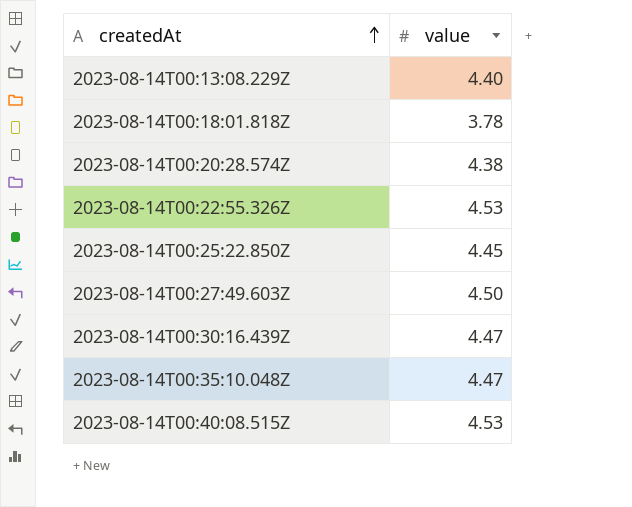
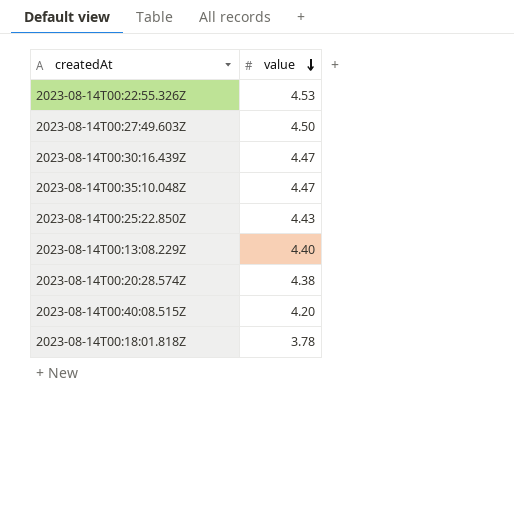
row order: createdAt ascending -> value descending
2023-08-14T00:25:22.850Z | value: 4.45 -> 4.43
2023-08-14T00:40:08.515Z | value: 4.53 -> 4.20

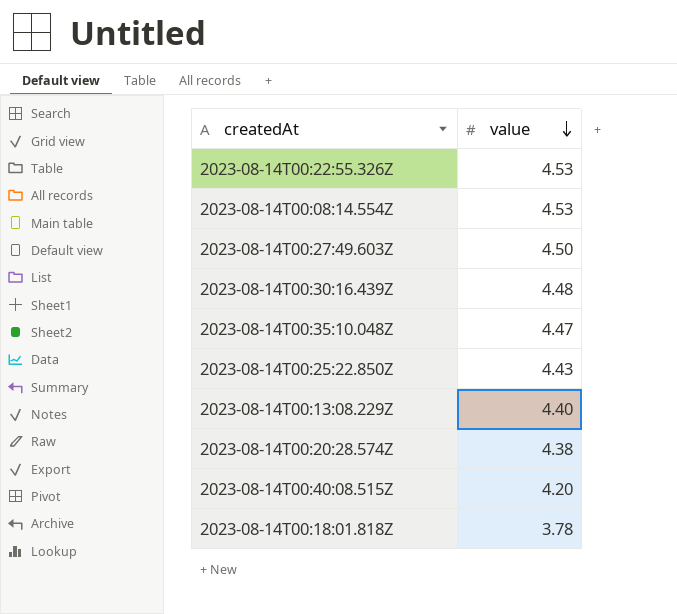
row 2023-08-14T00:08:14.554Z: none -> 4.53
2023-08-14T00:30:16.439Z | value: 4.47 -> 4.48

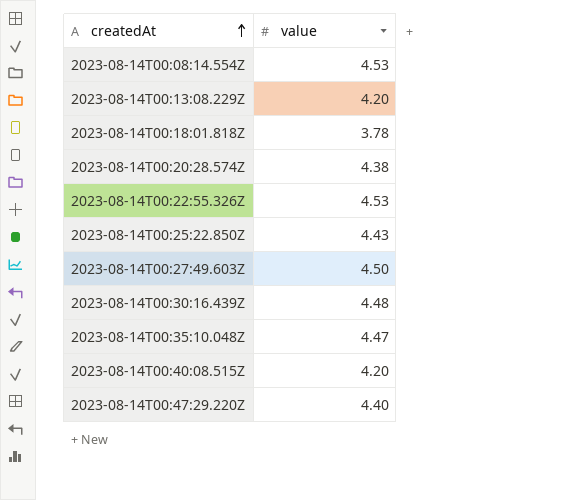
row order: value descending -> createdAt ascending
2023-08-14T00:13:08.229Z | value: 4.40 -> 4.20
row 2023-08-14T00:47:29.220Z: none -> 4.40

